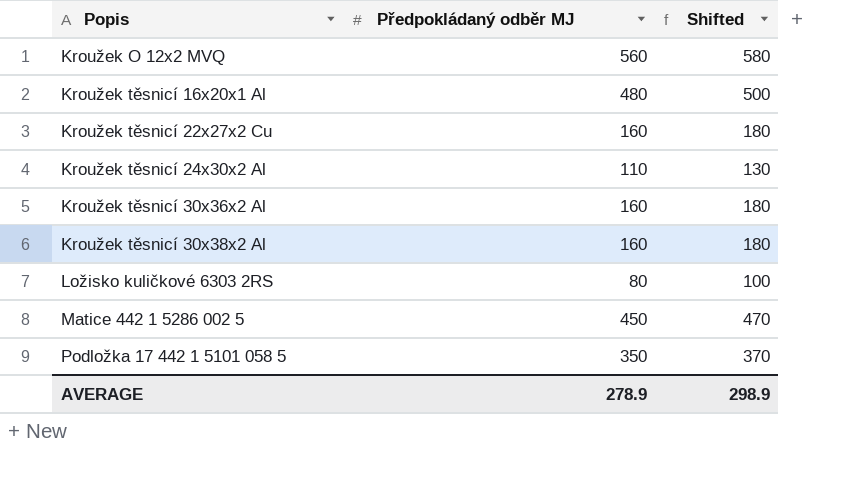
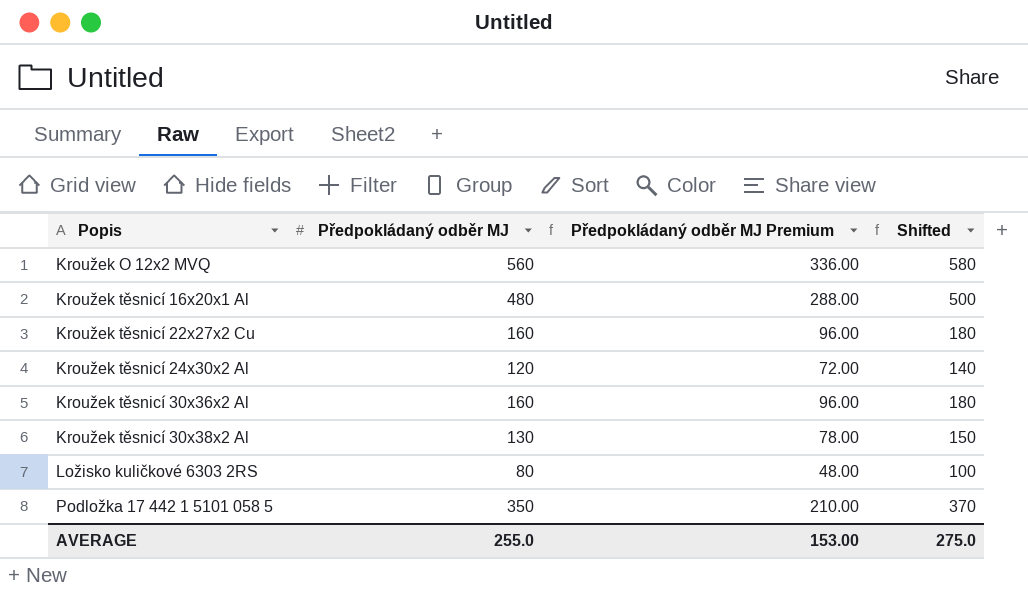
column Předpokládaný odběr MJ Premium | formula: none -> [Předpokládaný odběr MJ] * 0.6
row Matice 442 1 5286 002 5: 450 | 470 -> none
Kroužek těsnicí 24x30x2 Al | Předpokládaný odběr MJ: 110 -> 120
Kroužek těsnicí 24x30x2 Al | Shifted: 130 -> 140
Kroužek těsnicí 30x38x2 Al | Předpokládaný odběr MJ: 160 -> 130
Kroužek těsnicí 30x38x2 Al | Shifted: 180 -> 150
AVERAGE | Předpokládaný odběr MJ: 278.9 -> 255.0
AVERAGE | Shifted: 298.9 -> 275.0

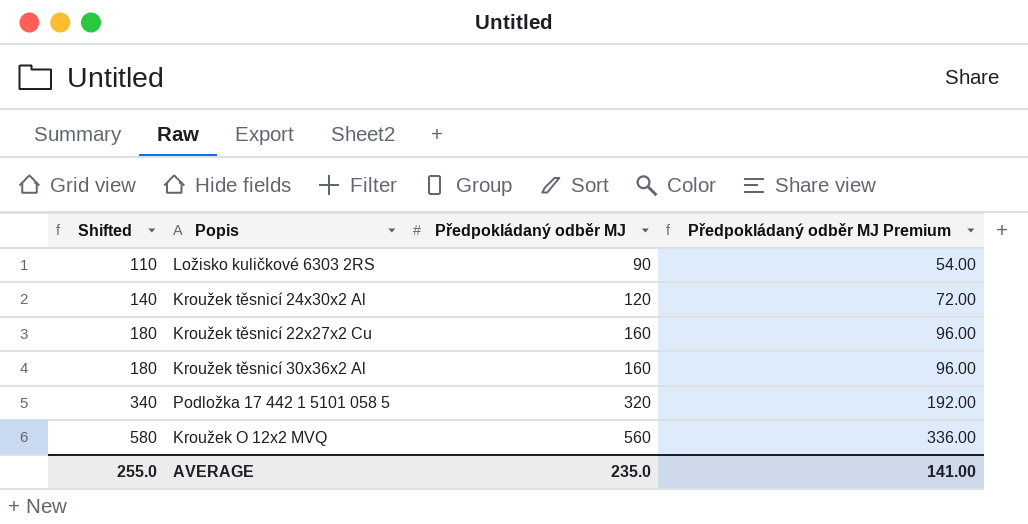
row order: Popis ascending -> Shifted ascending
column Shifted | position: 4 -> 1
row Kroužek těsnicí 16x20x1 Al: 480 | 288.00 | 500 -> none
row Kroužek těsnicí 30x38x2 Al: 130 | 78.00 | 150 -> none
Ložisko kuličkové 6303 2RS | Shifted: 100 -> 110
Ložisko kuličkové 6303 2RS | Předpokládaný odběr MJ: 80 -> 90
Ložisko kuličkové 6303 2RS | Předpokládaný odběr MJ Premium: 48.00 -> 54.00
Podložka 17 442 1 5101 058 5 | Shifted: 370 -> 340
Podložka 17 442 1 5101 058 5 | Předpokládaný odběr MJ: 350 -> 320
Podložka 17 442 1 5101 058 5 | Předpokládaný odběr MJ Premium: 210.00 -> 192.00
AVERAGE | Shifted: 275.0 -> 255.0
AVERAGE | Předpokládaný odběr MJ: 255.0 -> 235.0
AVERAGE | Předpokládaný odběr MJ Premium: 153.00 -> 141.00

